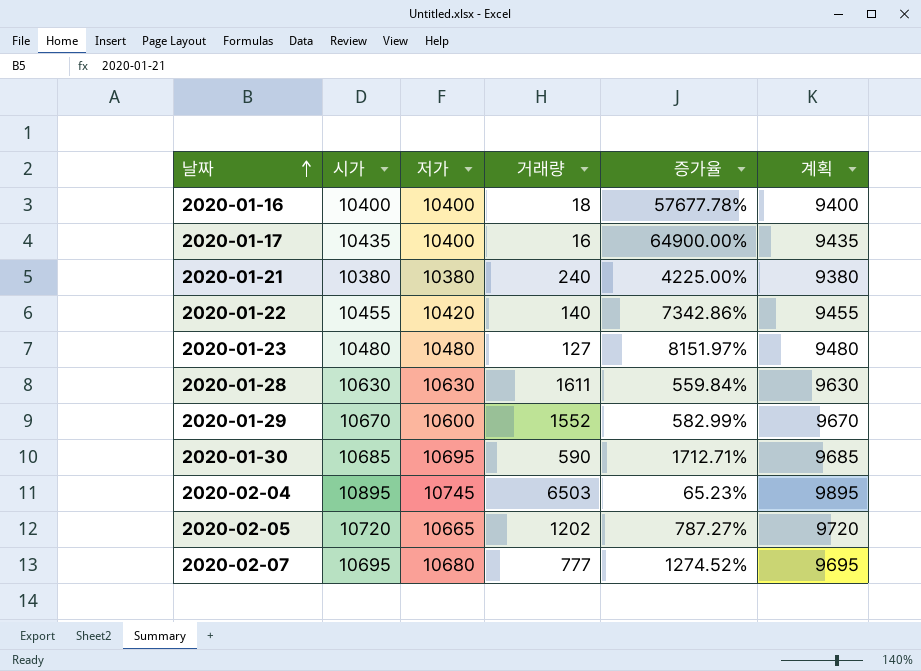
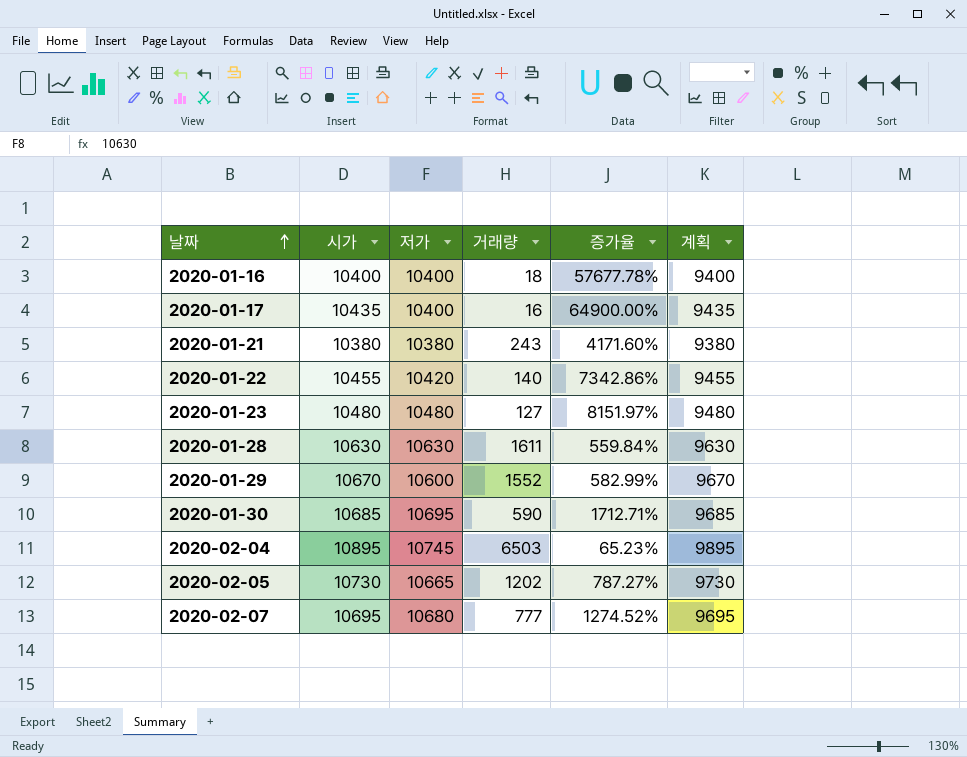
2020-01-21 | 거래량: 240 -> 243
2020-01-21 | 증가율: 4225.00% -> 4171.60%
2020-02-05 | 시가: 10720 -> 10730
2020-02-05 | 계획: 9720 -> 9730

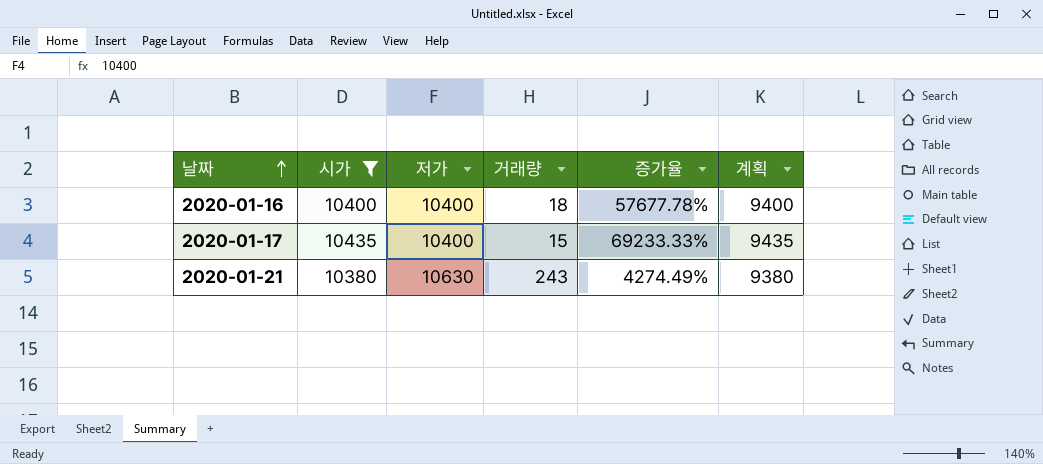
filter: none -> 시가 <= 10435
2020-01-17 | 거래량: 16 -> 15
2020-01-17 | 증가율: 64900.00% -> 69233.33%
2020-01-21 | 저가: 10380 -> 10630
2020-01-21 | 증가율: 4171.60% -> 4274.49%

